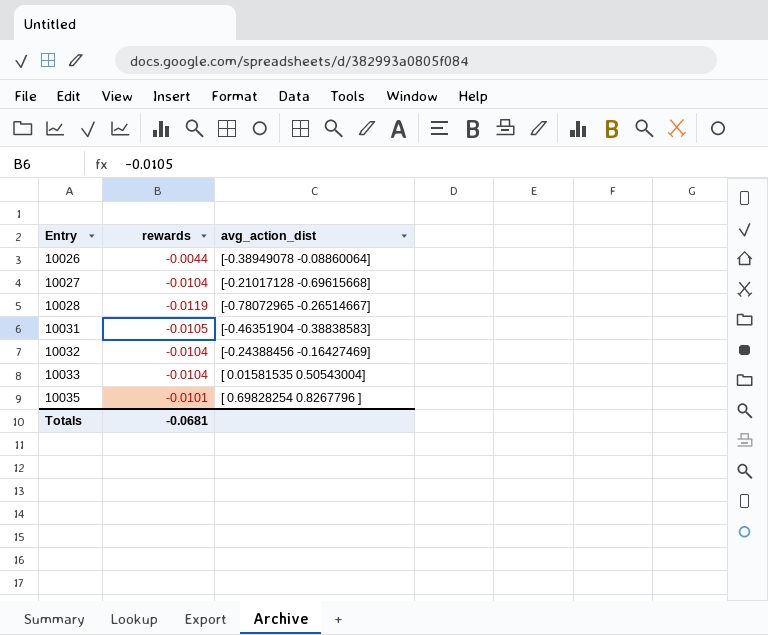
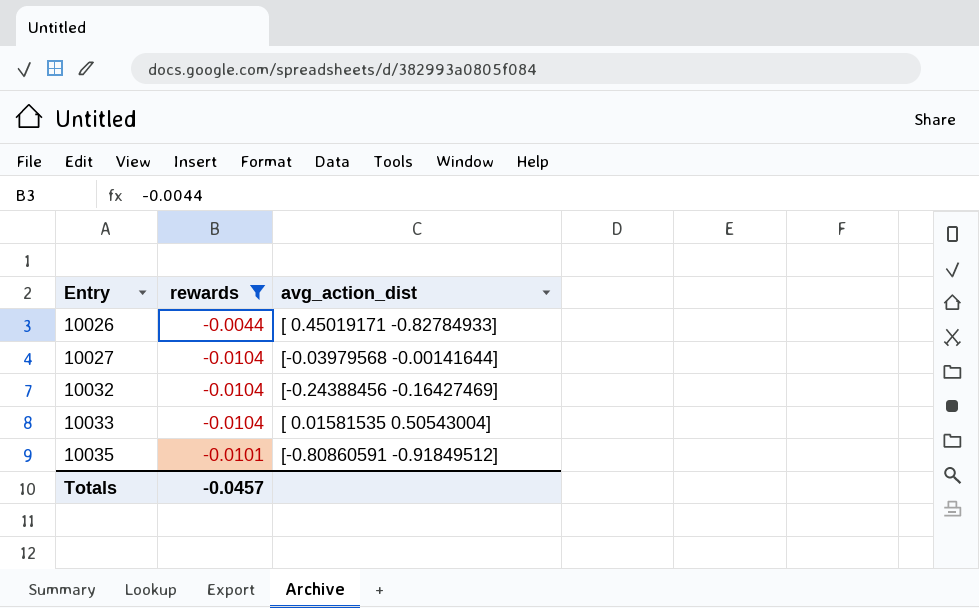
filter: none -> rewards >= -0.0104
10026 | avg_action_dist: [-0.38949078 -0.08860064] -> [ 0.45019171 -0.82784933]
10027 | avg_action_dist: [-0.21017128 -0.69615668] -> [-0.03979568 -0.00141644]
10035 | avg_action_dist: [ 0.69828254 0.8267796 ] -> [-0.80860591 -0.91849512]
Totals | rewards: -0.0681 -> -0.0457

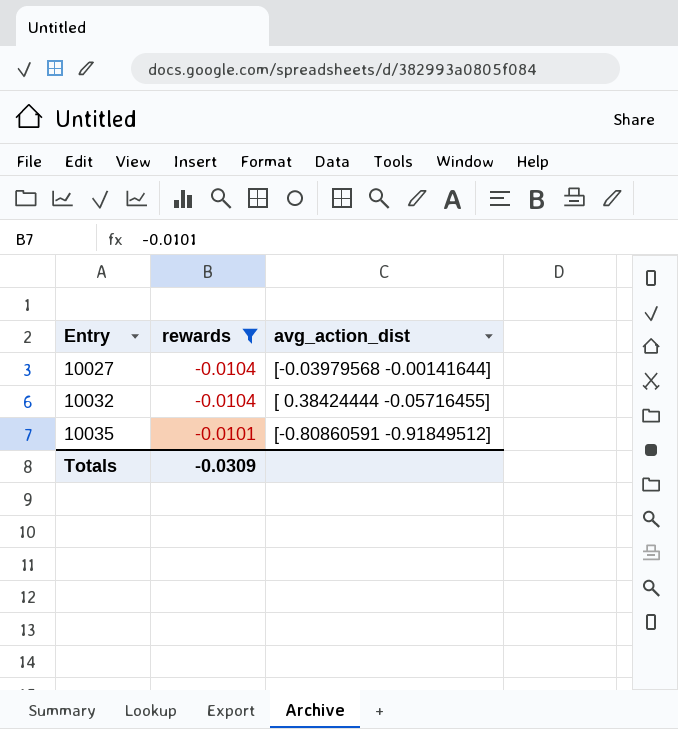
row 10026: -0.0044 | [ 0.45019171 -0.82784933] -> none
row 10033: -0.0104 | [ 0.01581535 0.50543004] -> none
10032 | avg_action_dist: [-0.24388456 -0.16427469] -> [ 0.38424444 -0.05716455]
Totals | rewards: -0.0457 -> -0.0309

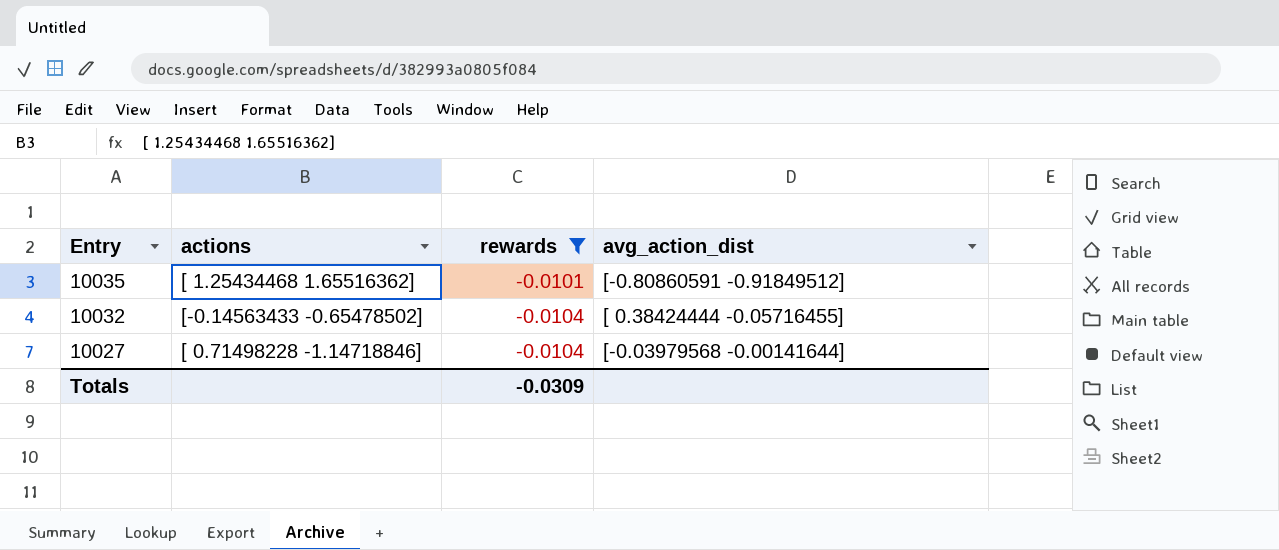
row order: Entry ascending -> Entry descending
column actions | position: none -> 2

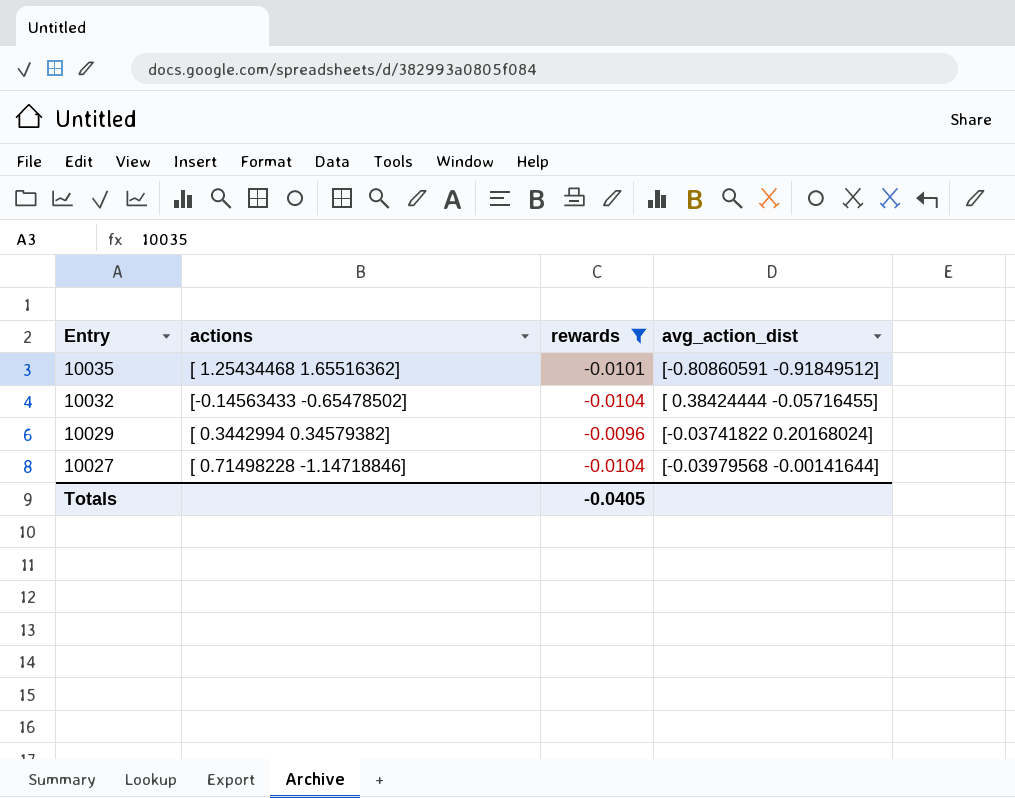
row 10029: none -> [ 0.3442994 0.34579382] | -0.0096 | [-0.03741822 0.20168024]
Totals | rewards: -0.0309 -> -0.0405

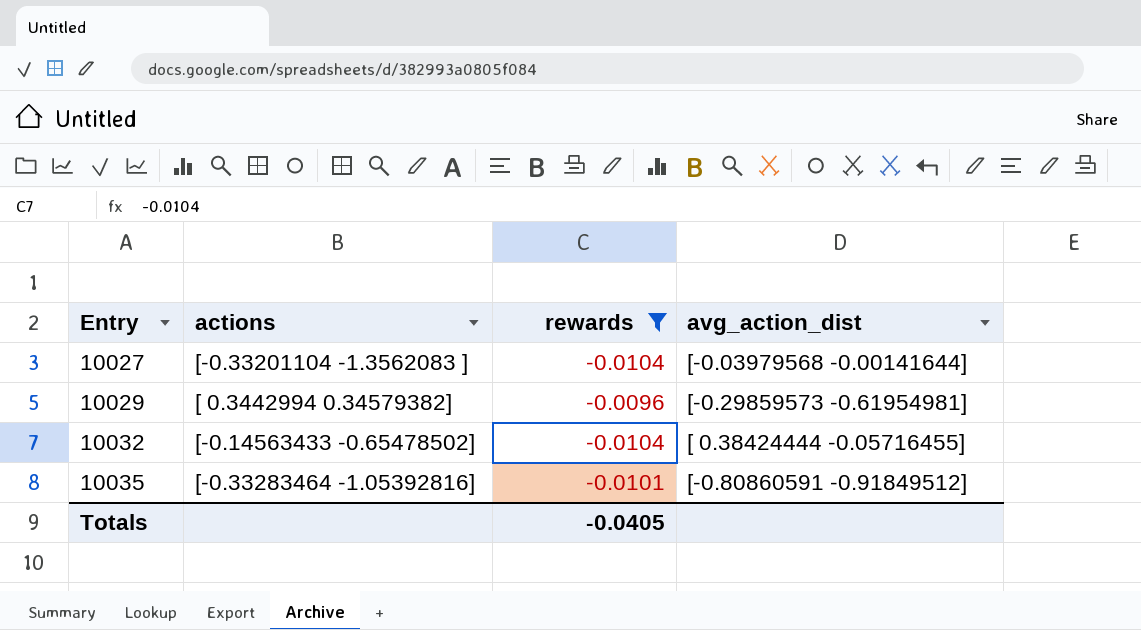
row order: Entry descending -> Entry ascending
10027 | actions: [ 0.71498228 -1.14718846] -> [-0.33201104 -1.3562083 ]
10029 | avg_action_dist: [-0.03741822 0.20168024] -> [-0.29859573 -0.61954981]
10035 | actions: [ 1.25434468 1.65516362] -> [-0.33283464 -1.05392816]

